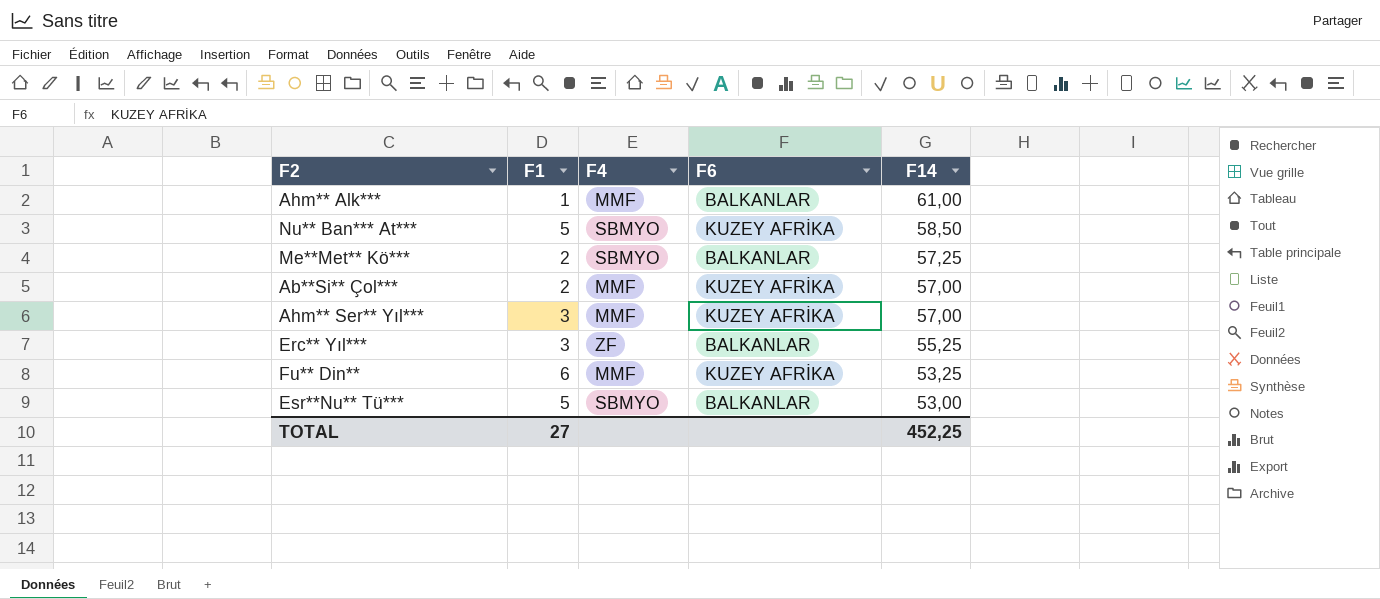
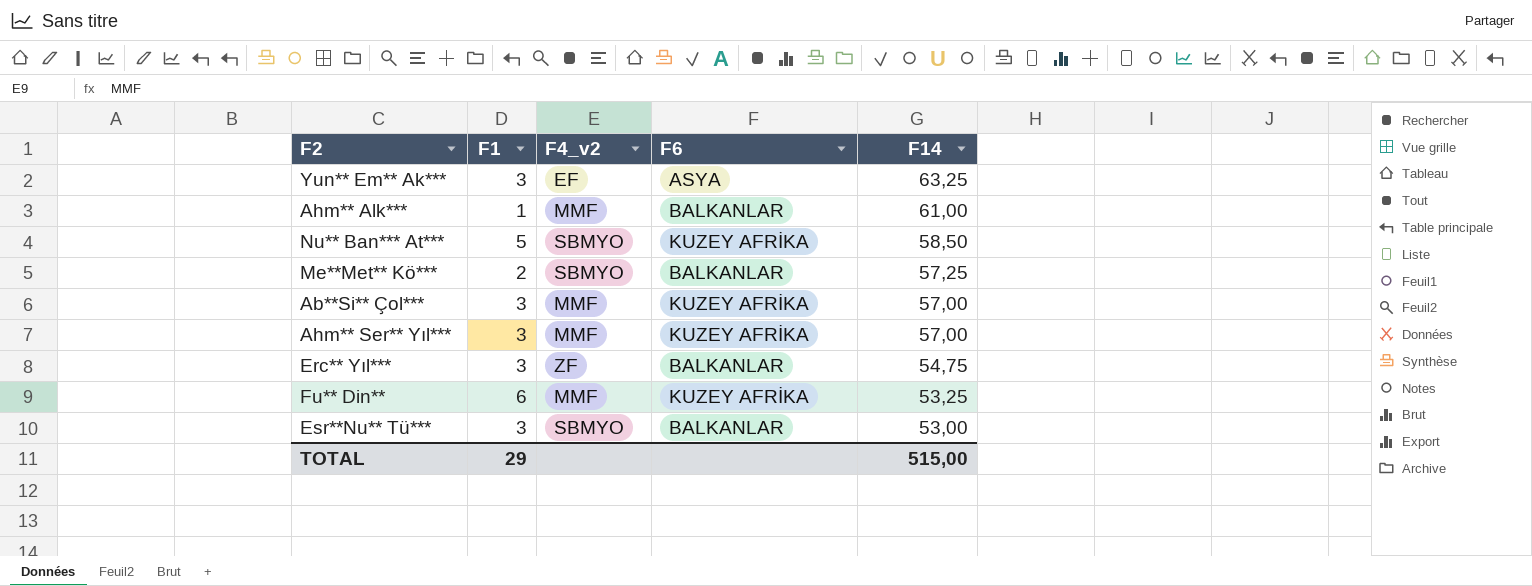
column name: F4 -> F4_v2
row Yun** Em** Ak***: none -> 3 | EF | ASYA | 63,25
Ab**Si** Çol*** | F1: 2 -> 3
Erc** Yıl*** | F14: 55,25 -> 54,75
Esr**Nu** Tü*** | F1: 5 -> 3
TOTAL | F1: 27 -> 29
TOTAL | F14: 452,25 -> 515,00

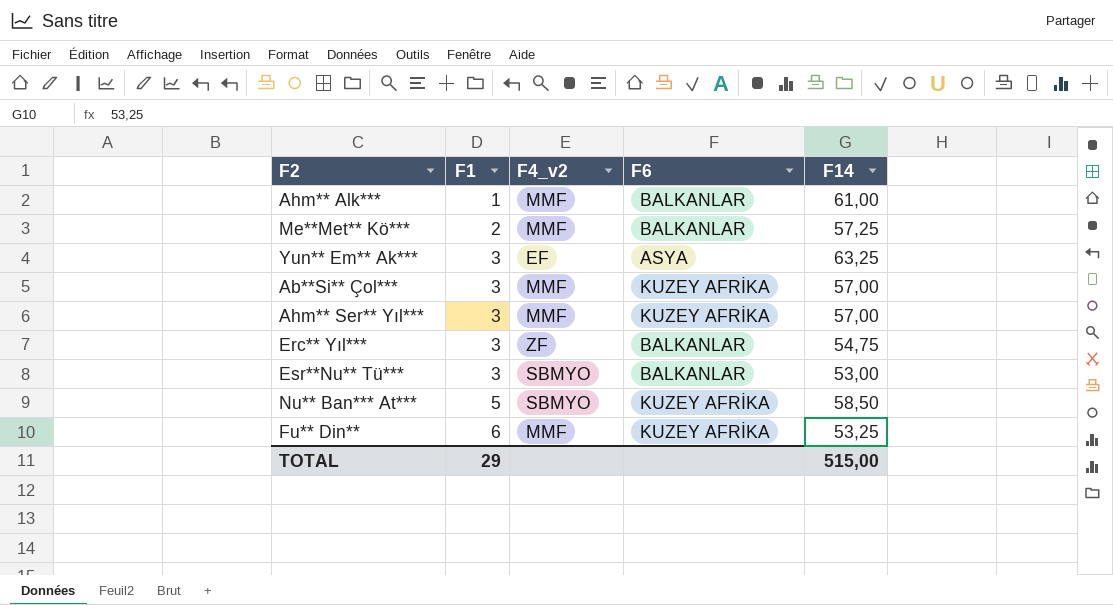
row order: F14 descending -> F1 ascending
Me**Met** Kö*** | F4_v2: SBMYO -> MMF

